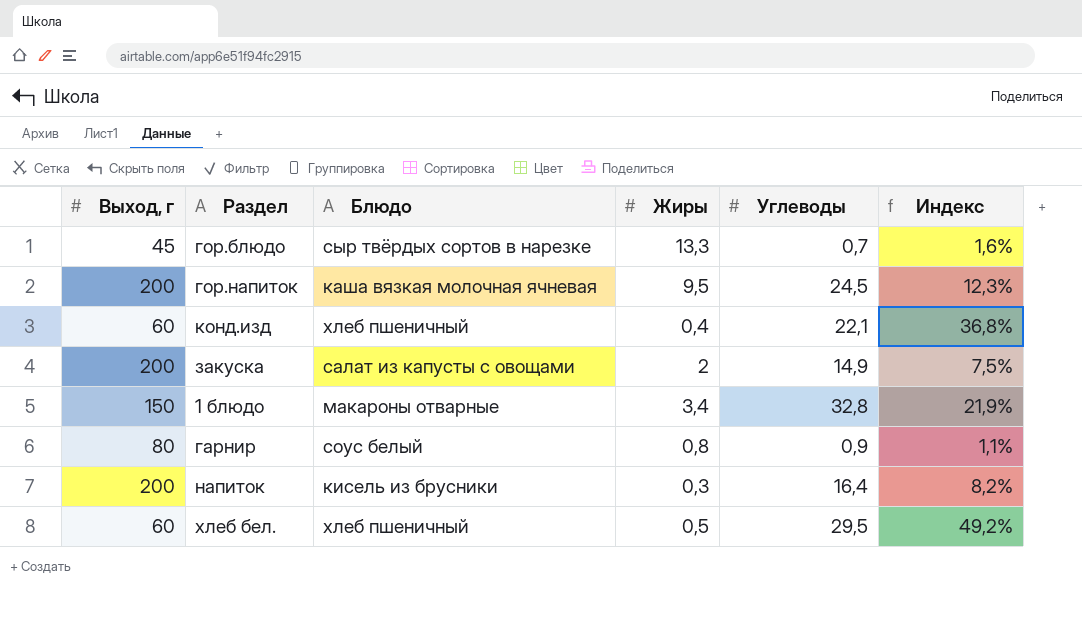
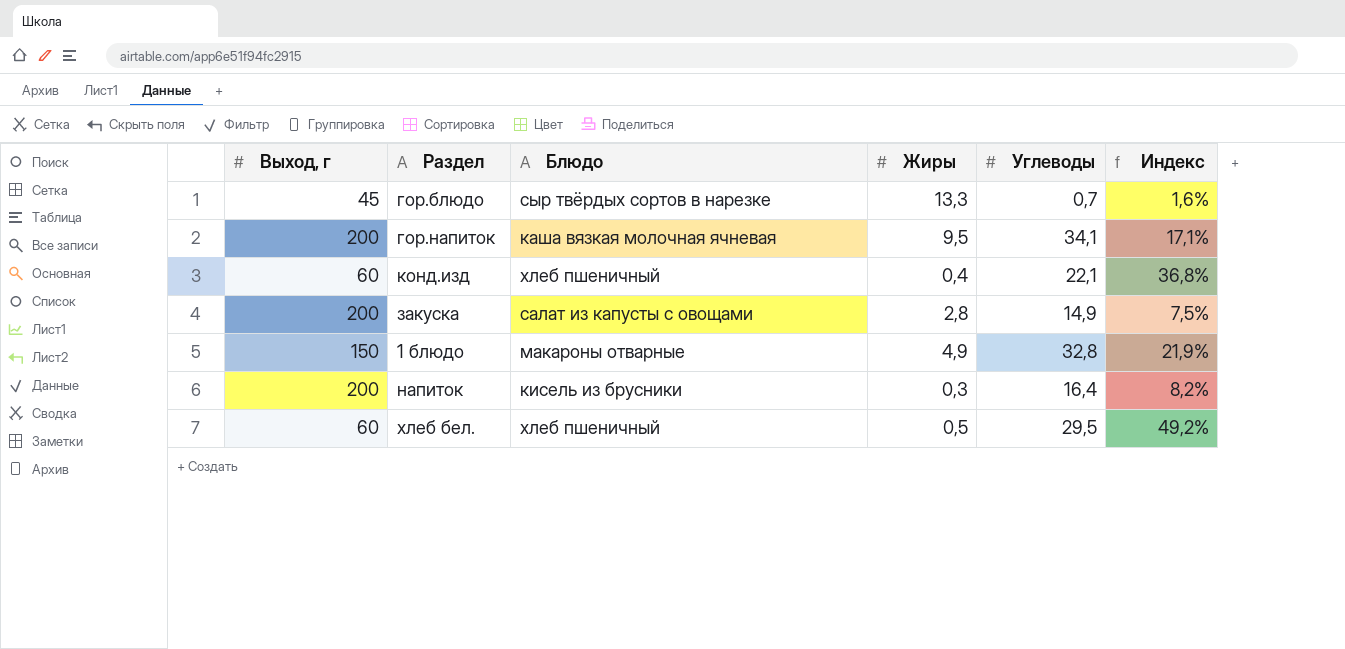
row гарнир: 80 | соус белый | 0,8 | 0,9 | 1,1% -> none
гор.напиток | Углеводы: 24,5 -> 34,1
гор.напиток | Индекс: 12,3% -> 17,1%
закуска | Жиры: 2 -> 2,8
1 блюдо | Жиры: 3,4 -> 4,9

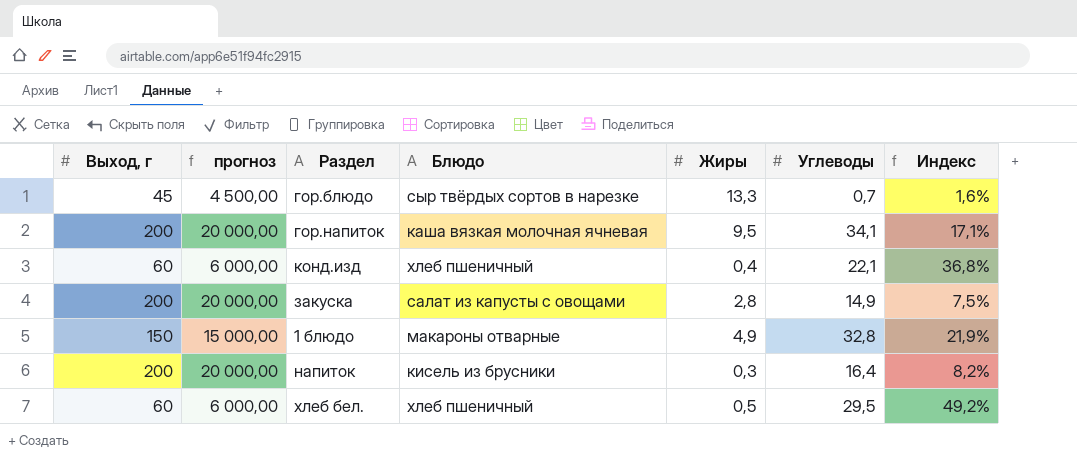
column прогноз | formula: none -> [Выход, г] * 100

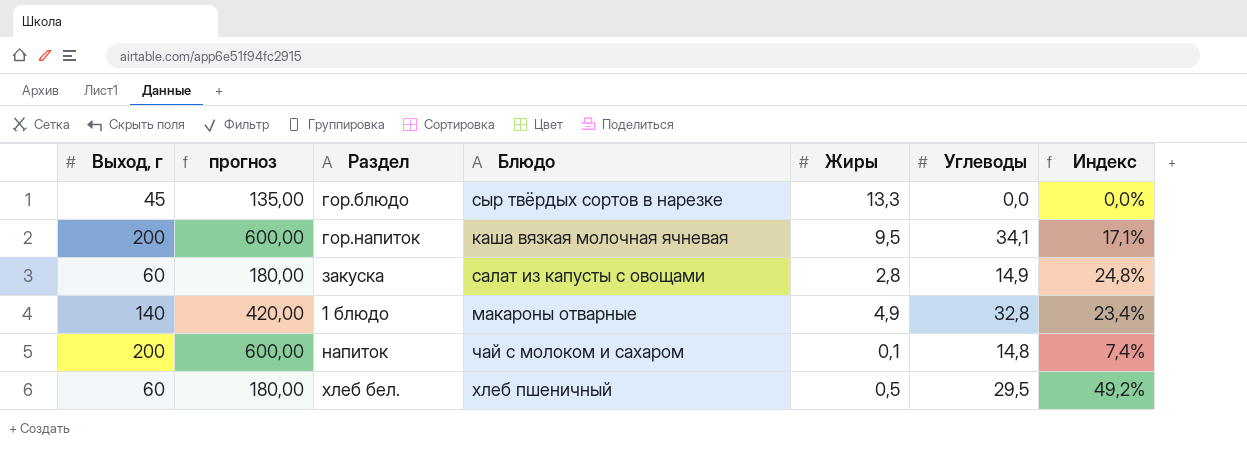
column прогноз | formula: [Выход, г] * 100 -> [Выход, г] * 3
row конд.изд: 60 | 6 000,00 | хлеб пшеничный | 0,4 | 22,1 | 36,8% -> none
гор.блюдо | Углеводы: 0,7 -> 0,0
гор.блюдо | Индекс: 1,6% -> 0,0%
закуска | Выход, г: 200 -> 60
закуска | Индекс: 7,5% -> 24,8%
1 блюдо | Выход, г: 150 -> 140
1 блюдо | Индекс: 21,9% -> 23,4%
напиток | Блюдо: кисель из брусники -> чай с молоком и сахаром
напиток | Жиры: 0,3 -> 0,1
напиток | Углеводы: 16,4 -> 14,8
напиток | Индекс: 8,2% -> 7,4%

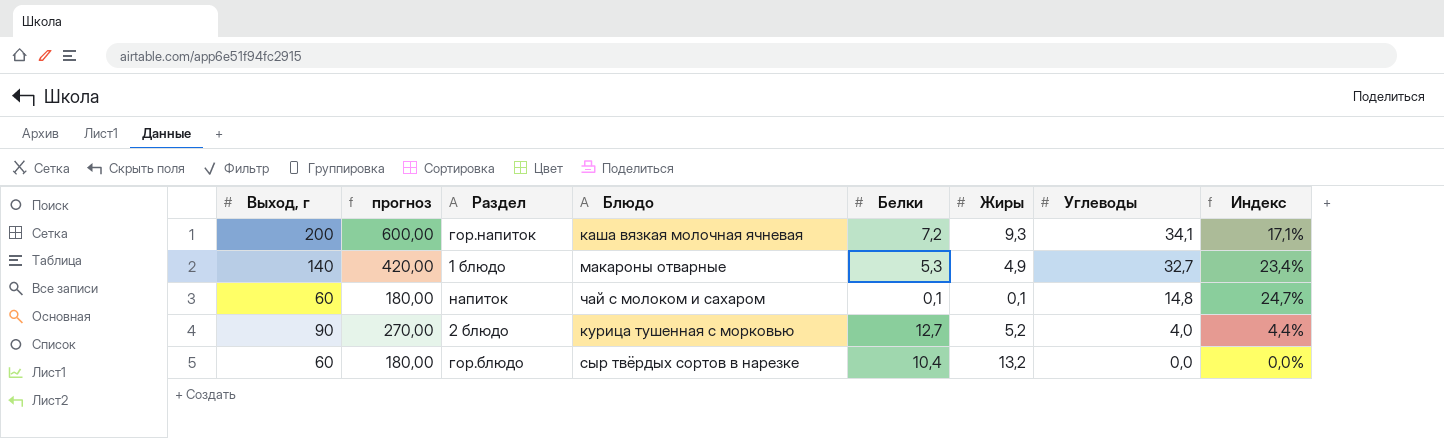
row order: none -> Углеводы descending
column Белки | position: none -> 5
row закуска: 60 | 180,00 | салат из капусты с овощами | 2,8 | 14,9 | 24,8% -> none
row хлеб бел.: 60 | 180,00 | хлеб пшеничный | 0,5 | 29,5 | 49,2% -> none
гор.напиток | Жиры: 9,5 -> 9,3
1 блюдо | Углеводы: 32,8 -> 32,7
напиток | Выход, г: 200 -> 60
напиток | прогноз: 600,00 -> 180,00
напиток | Индекс: 7,4% -> 24,7%
row 2 блюдо: none -> 90 | 270,00 | курица тушенная с морковью | 12,7 | 5,2 | 4,0 | 4,4%
гор.блюдо | Выход, г: 45 -> 60
гор.блюдо | прогноз: 135,00 -> 180,00
гор.блюдо | Жиры: 13,3 -> 13,2

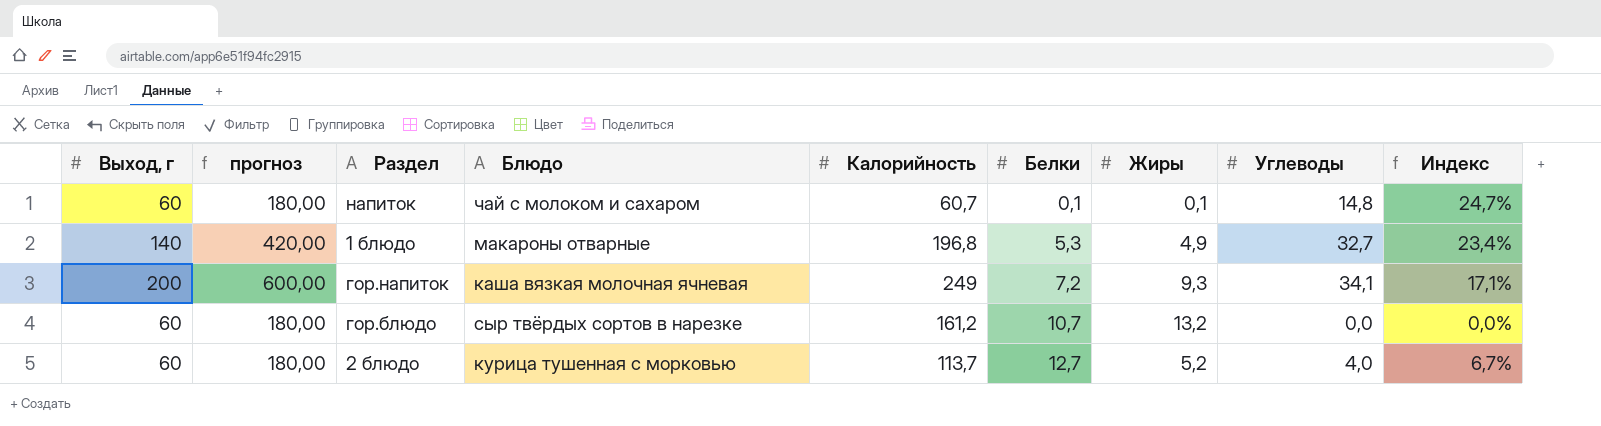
row order: Углеводы descending -> Белки ascending
column Калорийность | position: none -> 5
гор.блюдо | Белки: 10,4 -> 10,7
2 блюдо | Выход, г: 90 -> 60
2 блюдо | прогноз: 270,00 -> 180,00
2 блюдо | Индекс: 4,4% -> 6,7%

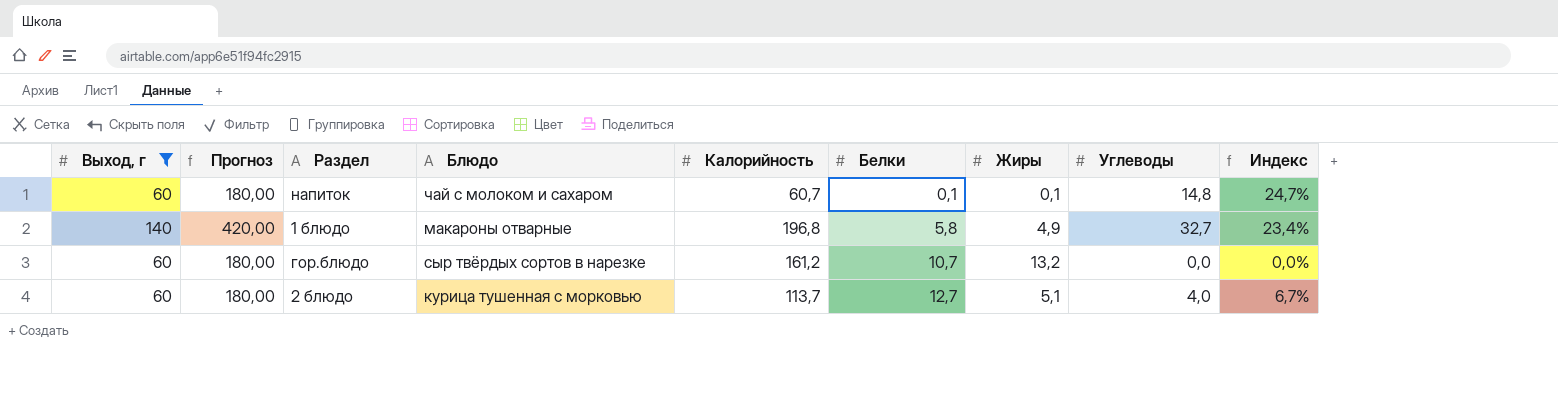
filter: none -> Выход, г != 200
column name: прогноз -> Прогноз
1 блюдо | Белки: 5,3 -> 5,8
2 блюдо | Жиры: 5,2 -> 5,1

